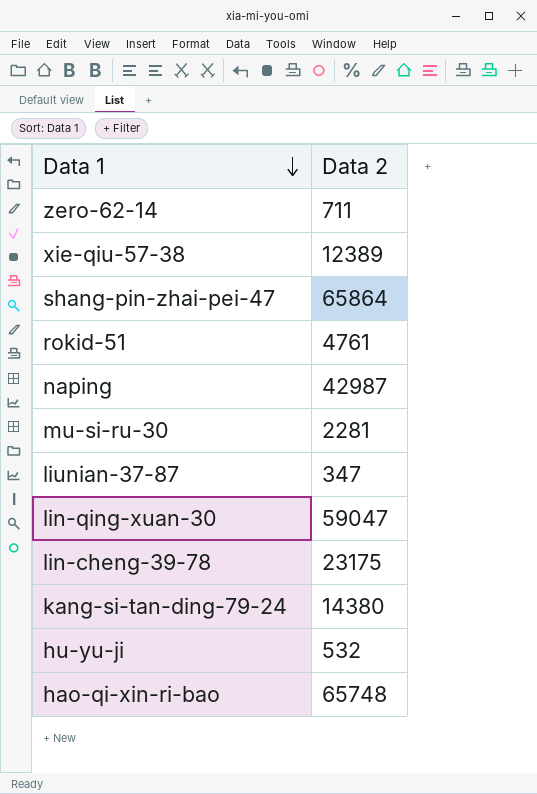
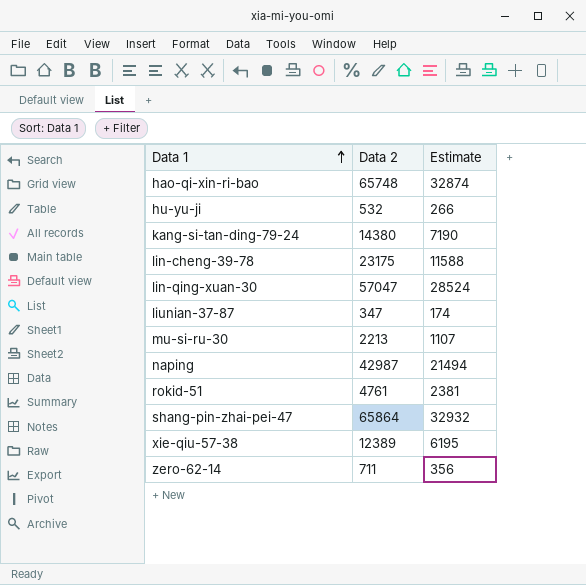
row order: Data 1 descending -> Data 1 ascending
column Estimate | formula: none -> [Data 2] * 0.5
lin-qing-xuan-30 | Data 2: 59047 -> 57047
mu-si-ru-30 | Data 2: 2281 -> 2213

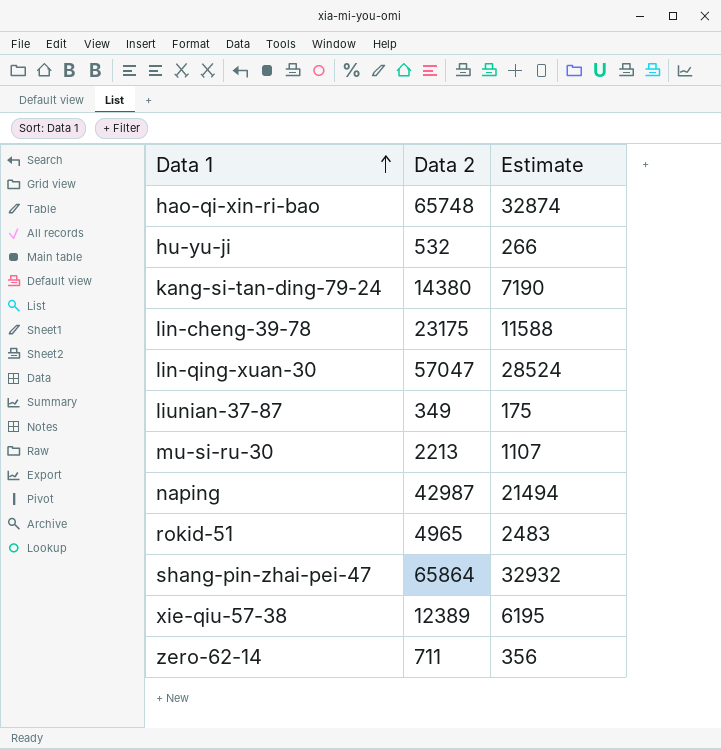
liunian-37-87 | Data 2: 347 -> 349
liunian-37-87 | Estimate: 174 -> 175
rokid-51 | Data 2: 4761 -> 4965
rokid-51 | Estimate: 2381 -> 2483

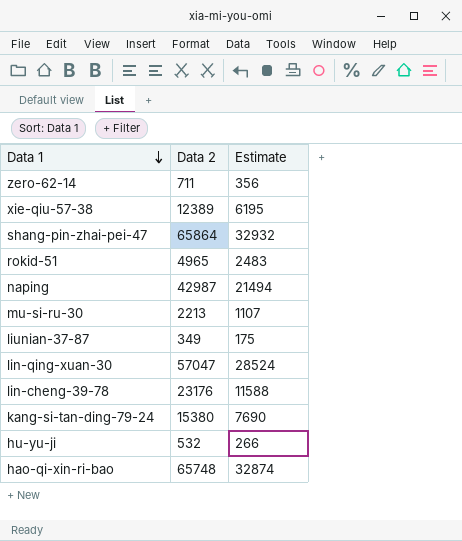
row order: Data 1 ascending -> Data 1 descending
lin-cheng-39-78 | Data 2: 23175 -> 23176
kang-si-tan-ding-79-24 | Data 2: 14380 -> 15380
kang-si-tan-ding-79-24 | Estimate: 7190 -> 7690

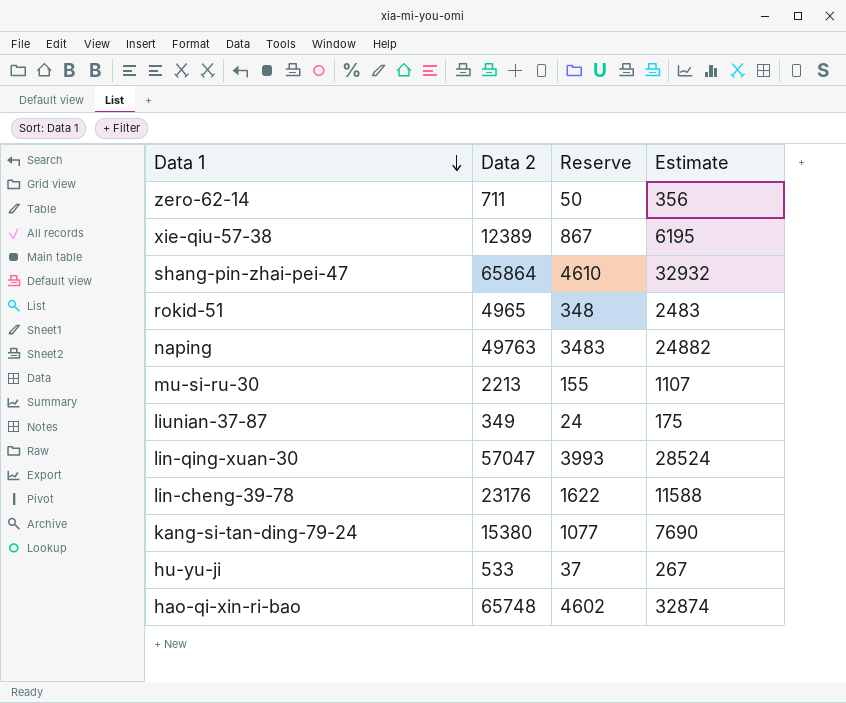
column Reserve | formula: none -> [Data 2] * 0.07
naping | Data 2: 42987 -> 49763
naping | Estimate: 21494 -> 24882
hu-yu-ji | Data 2: 532 -> 533
hu-yu-ji | Estimate: 266 -> 267

